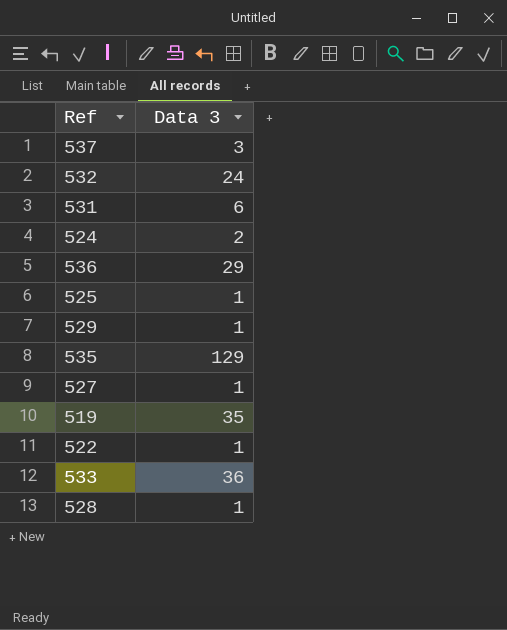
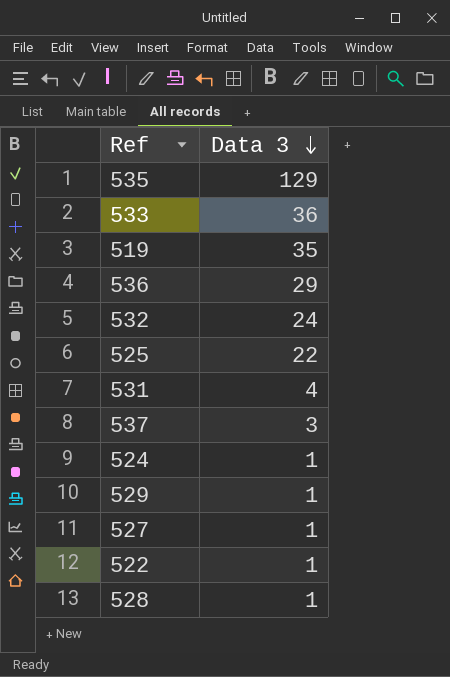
row order: none -> Data 3 descending
525 | Data 3: 1 -> 22
531 | Data 3: 6 -> 4
524 | Data 3: 2 -> 1

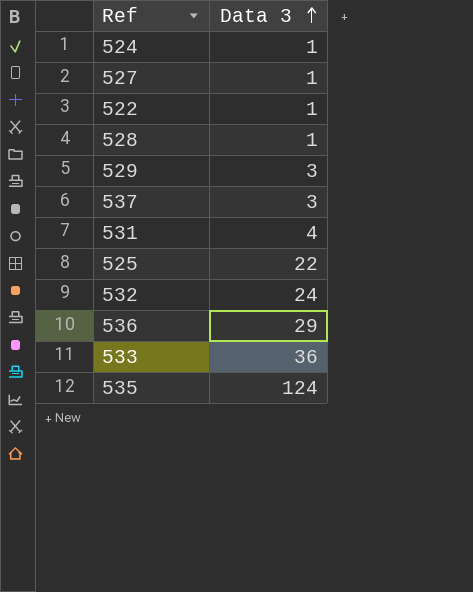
row order: Data 3 descending -> Data 3 ascending
row 519: 35 -> none
529 | Data 3: 1 -> 3
535 | Data 3: 129 -> 124

